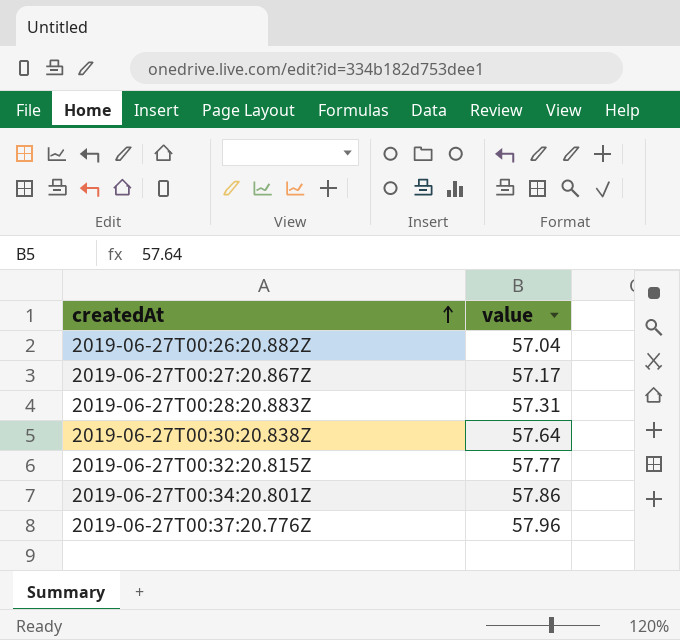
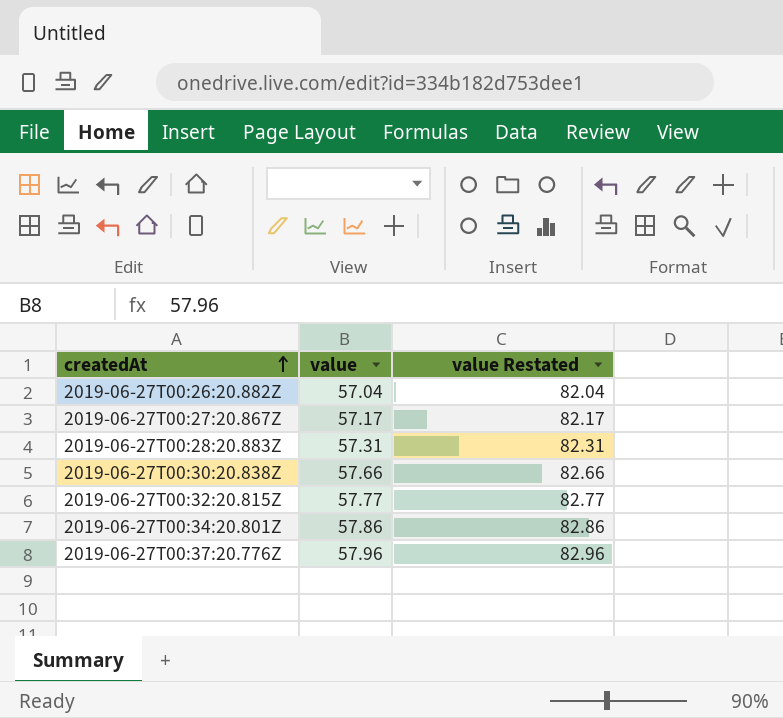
column value Restated | formula: none -> [value] + 25
2019-06-27T00:30:20.838Z | value: 57.64 -> 57.66

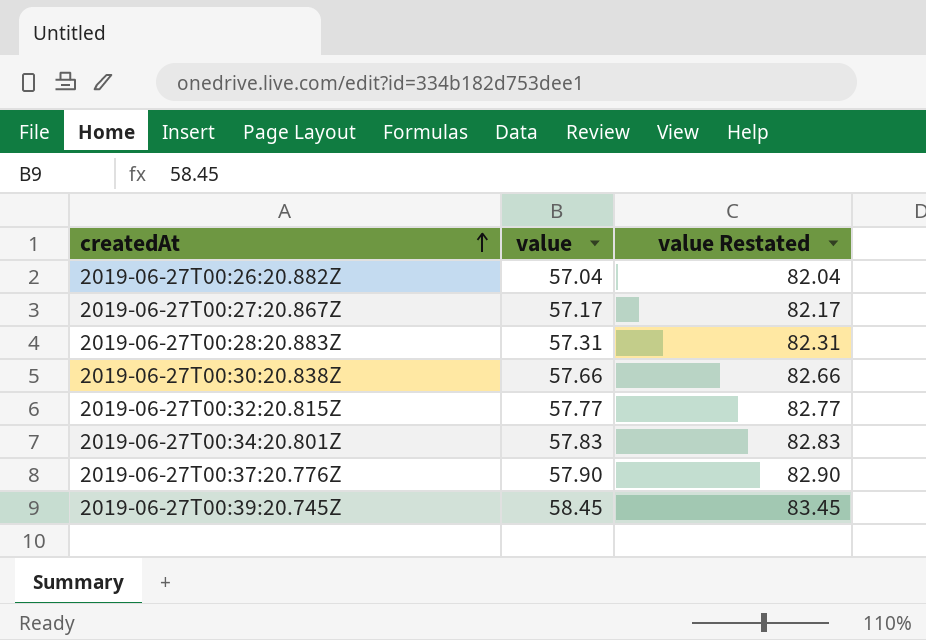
2019-06-27T00:34:20.801Z | value: 57.86 -> 57.83
2019-06-27T00:34:20.801Z | value Restated: 82.86 -> 82.83
2019-06-27T00:37:20.776Z | value: 57.96 -> 57.90
2019-06-27T00:37:20.776Z | value Restated: 82.96 -> 82.90
row 2019-06-27T00:39:20.745Z: none -> 58.45 | 83.45

